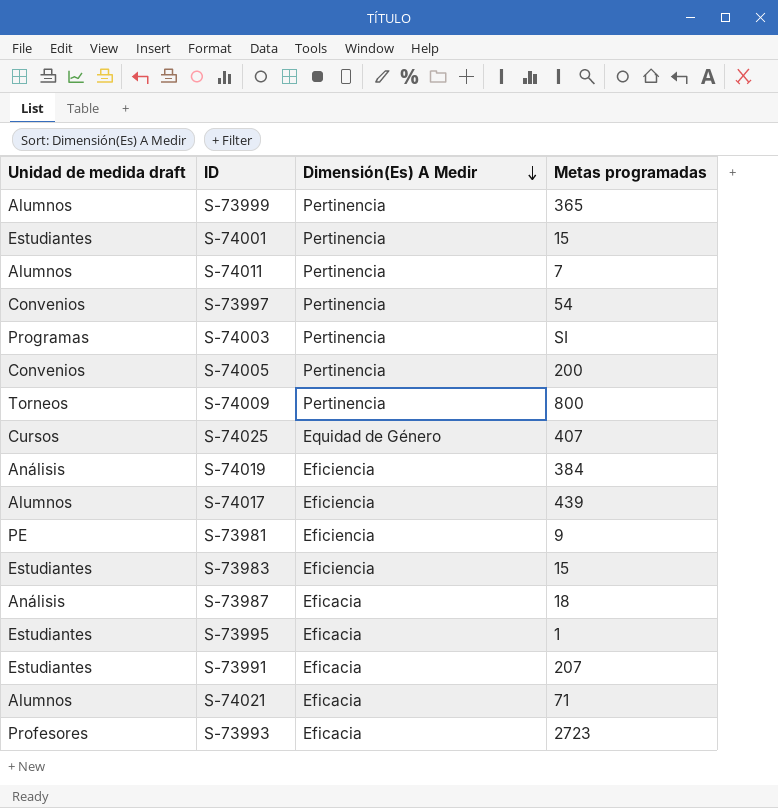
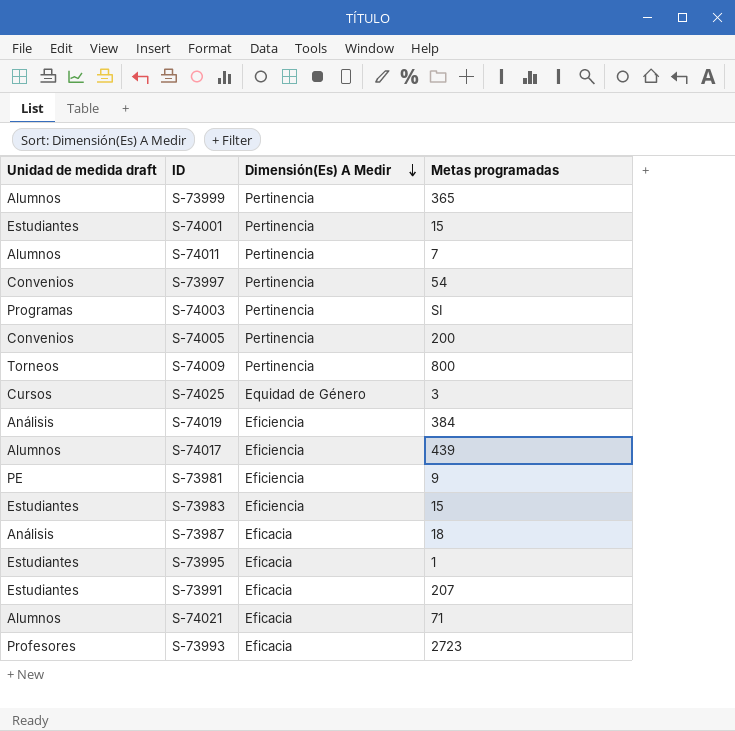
S-74025 | Metas programadas: 407 -> 3

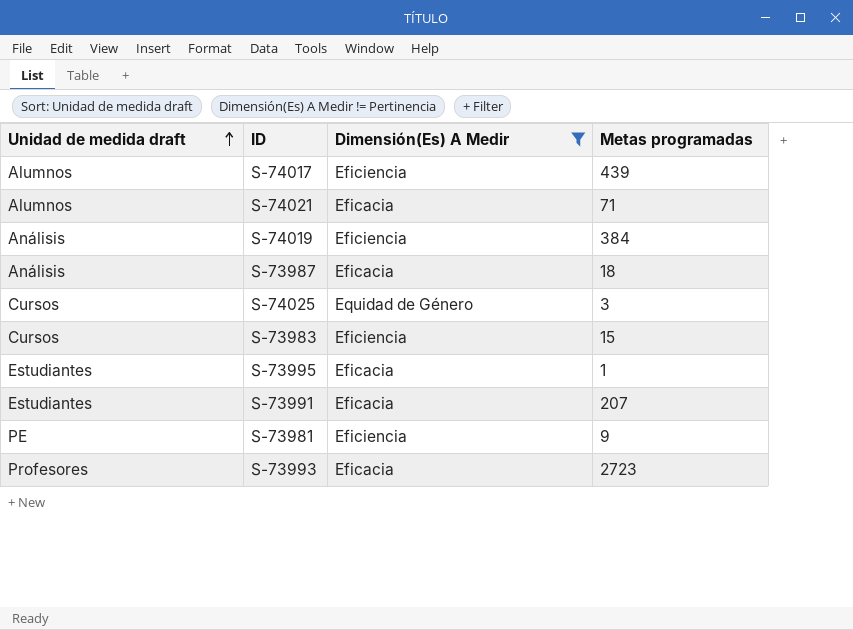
filter: none -> Dimensión(Es) A Medir != Pertinencia
row order: Dimensión(Es) A Medir descending -> Unidad de medida draft ascending
S-73983 | Unidad de medida draft: Estudiantes -> Cursos

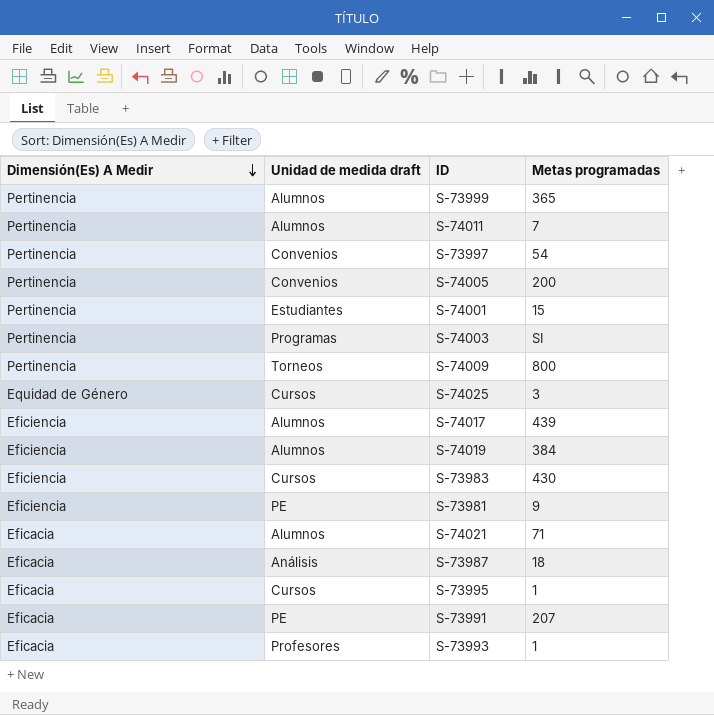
filter: Dimensión(Es) A Medir != Pertinencia -> none
row order: Unidad de medida draft ascending -> Dimensión(Es) A Medir descending
column Dimensión(Es) A Medir | position: 3 -> 1
S-74019 | Unidad de medida draft: Análisis -> Alumnos
S-73983 | Metas programadas: 15 -> 430
S-73995 | Unidad de medida draft: Estudiantes -> Cursos
S-73991 | Unidad de medida draft: Estudiantes -> PE
S-73993 | Metas programadas: 2723 -> 1

